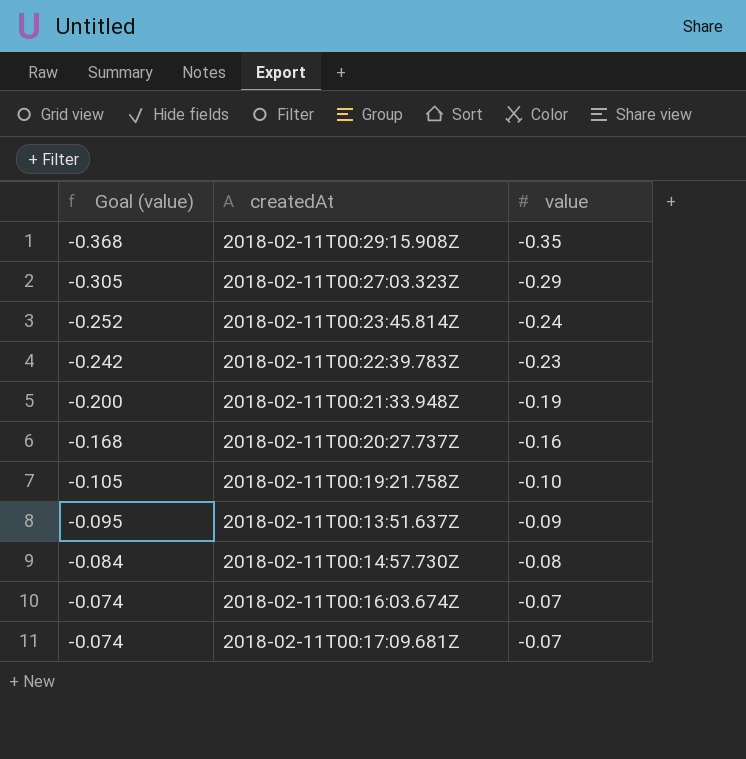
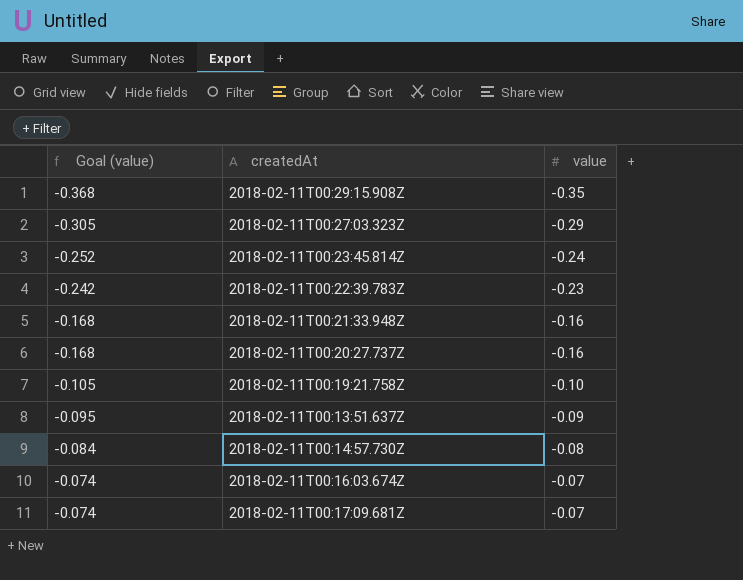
2018-02-11T00:21:33.948Z | Goal (value): -0.200 -> -0.168
2018-02-11T00:21:33.948Z | value: -0.19 -> -0.16

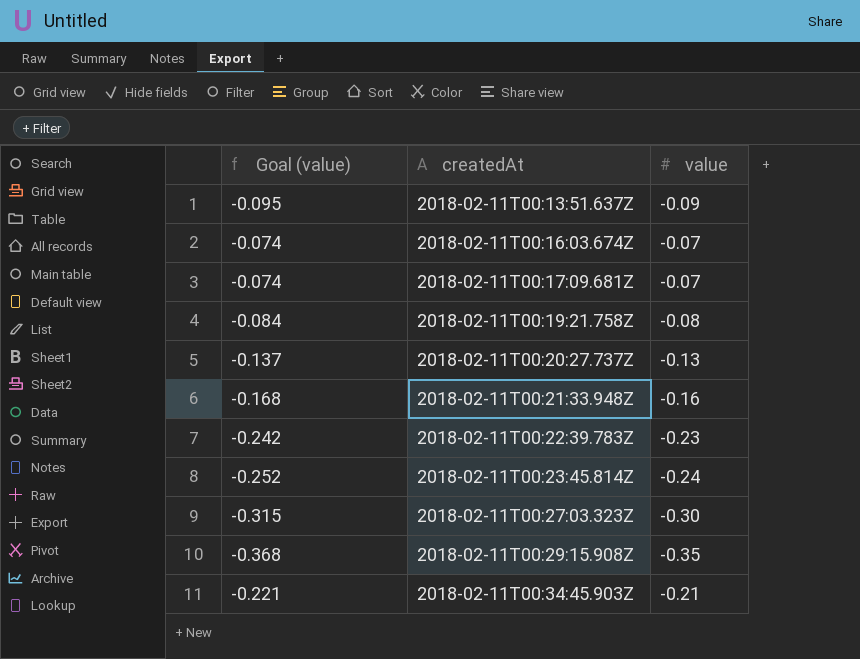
row order: Goal (value) ascending -> createdAt ascending
row 2018-02-11T00:14:57.730Z: -0.084 | -0.08 -> none
2018-02-11T00:19:21.758Z | Goal (value): -0.105 -> -0.084
2018-02-11T00:19:21.758Z | value: -0.10 -> -0.08
2018-02-11T00:20:27.737Z | Goal (value): -0.168 -> -0.137
2018-02-11T00:20:27.737Z | value: -0.16 -> -0.13
2018-02-11T00:27:03.323Z | Goal (value): -0.305 -> -0.315
2018-02-11T00:27:03.323Z | value: -0.29 -> -0.30
row 2018-02-11T00:34:45.903Z: none -> -0.221 | -0.21

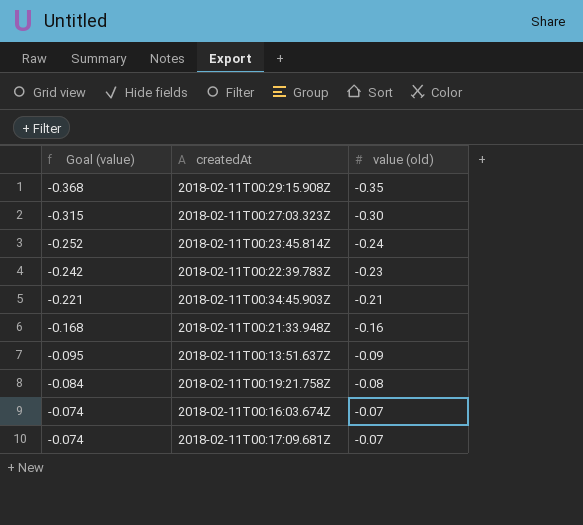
row order: createdAt ascending -> Goal (value) ascending
column name: value -> value (old)
row 2018-02-11T00:20:27.737Z: -0.137 | -0.13 -> none

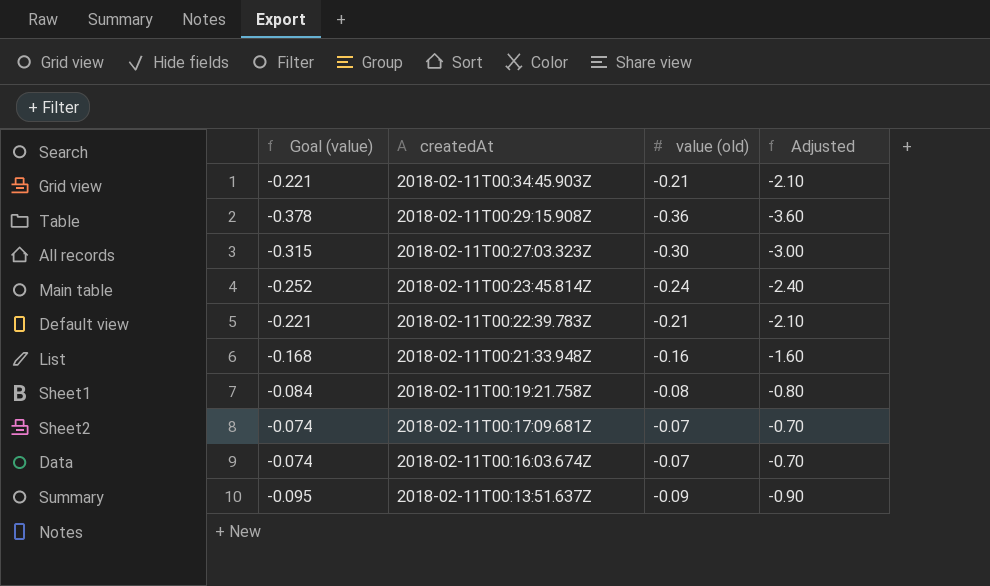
row order: Goal (value) ascending -> createdAt descending
column Adjusted | formula: none -> [value (old)] * 10
2018-02-11T00:29:15.908Z | Goal (value): -0.368 -> -0.378
2018-02-11T00:29:15.908Z | value (old): -0.35 -> -0.36
2018-02-11T00:22:39.783Z | Goal (value): -0.242 -> -0.221
2018-02-11T00:22:39.783Z | value (old): -0.23 -> -0.21

